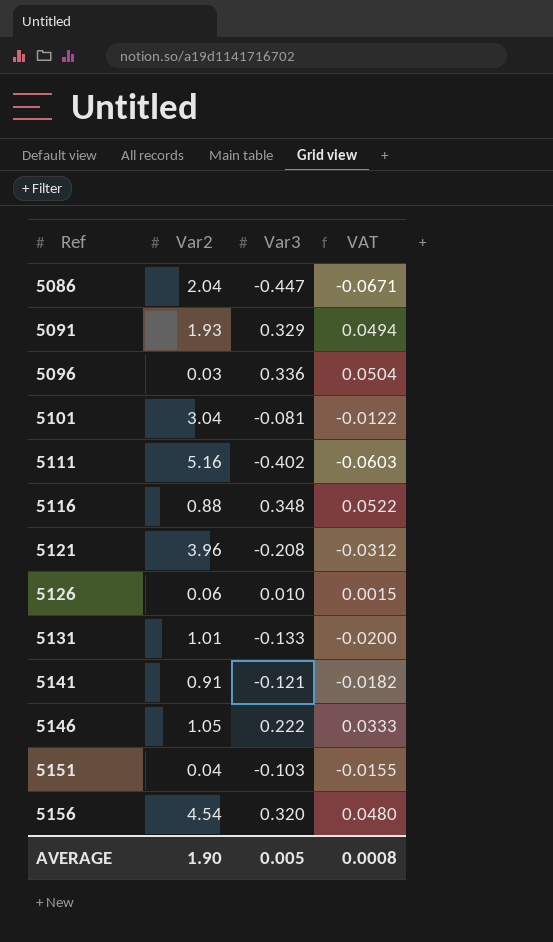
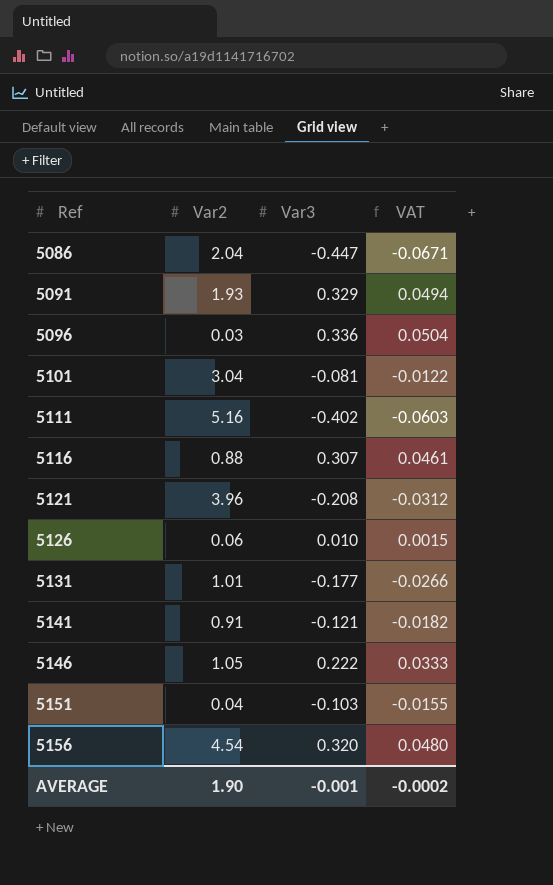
5116 | Var3: 0.348 -> 0.307
5116 | VAT: 0.0522 -> 0.0461
5131 | Var3: -0.133 -> -0.177
5131 | VAT: -0.0200 -> -0.0266
AVERAGE | Var3: 0.005 -> -0.001
AVERAGE | VAT: 0.0008 -> -0.0002

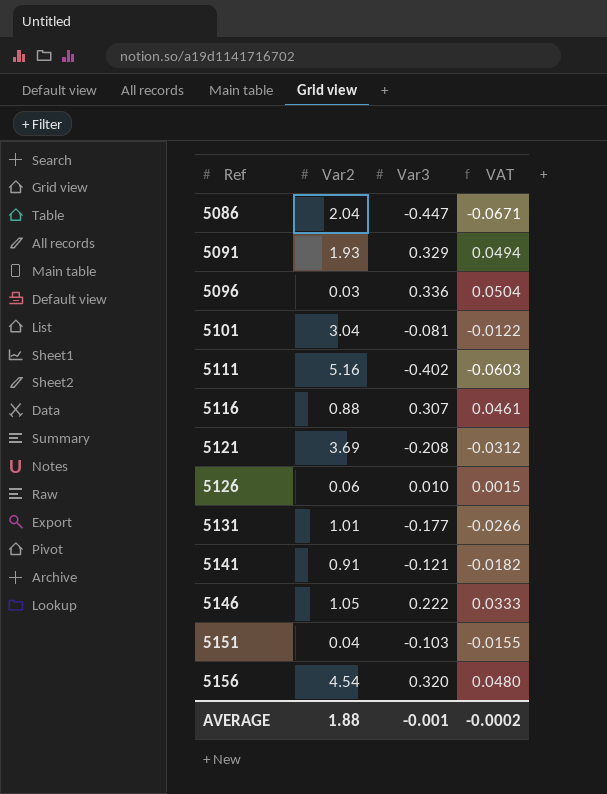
5121 | Var2: 3.96 -> 3.69
AVERAGE | Var2: 1.90 -> 1.88

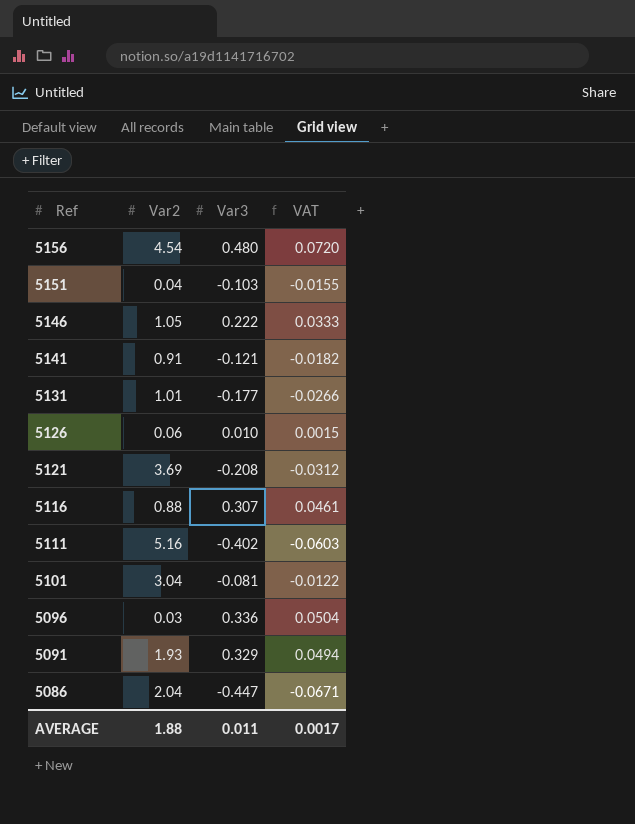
row order: Ref ascending -> Ref descending
5156 | Var3: 0.320 -> 0.480
5156 | VAT: 0.0480 -> 0.0720
AVERAGE | Var3: -0.001 -> 0.011
AVERAGE | VAT: -0.0002 -> 0.0017

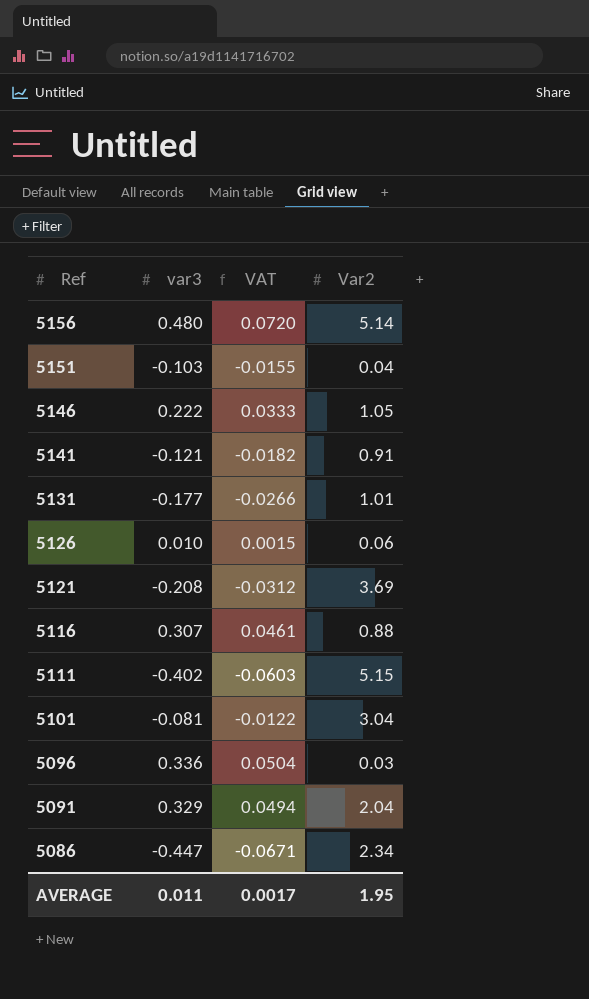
column name: Var3 -> var3
column Var2 | position: 2 -> 4
5156 | Var2: 4.54 -> 5.14
5111 | Var2: 5.16 -> 5.15
5091 | Var2: 1.93 -> 2.04
5086 | Var2: 2.04 -> 2.34
AVERAGE | Var2: 1.88 -> 1.95

